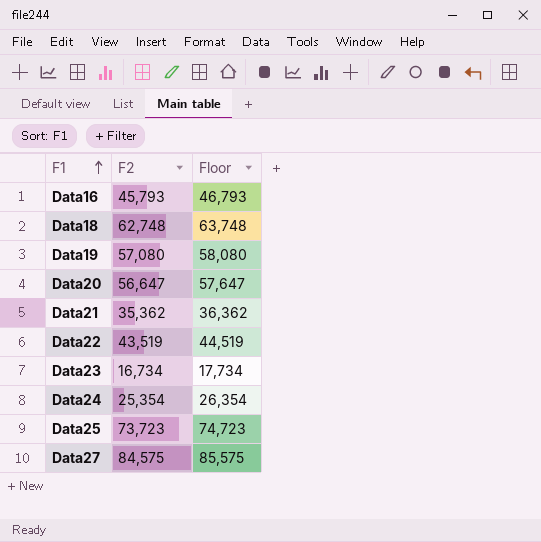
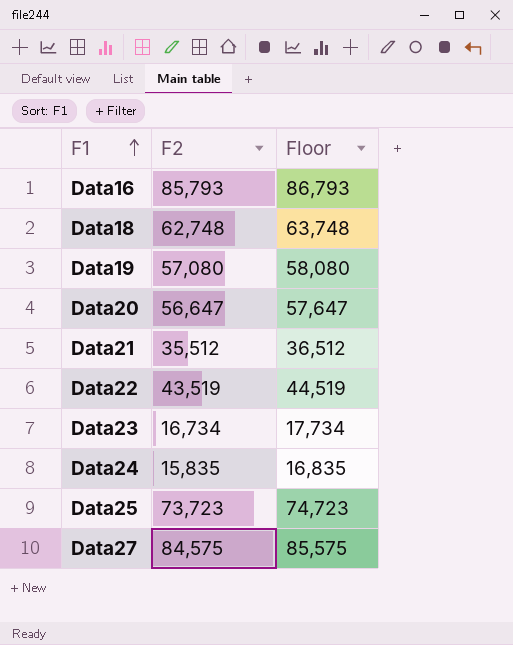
Data16 | F2: 45,793 -> 85,793
Data16 | Floor: 46,793 -> 86,793
Data21 | F2: 35,362 -> 35,512
Data21 | Floor: 36,362 -> 36,512
Data24 | F2: 25,354 -> 15,835
Data24 | Floor: 26,354 -> 16,835

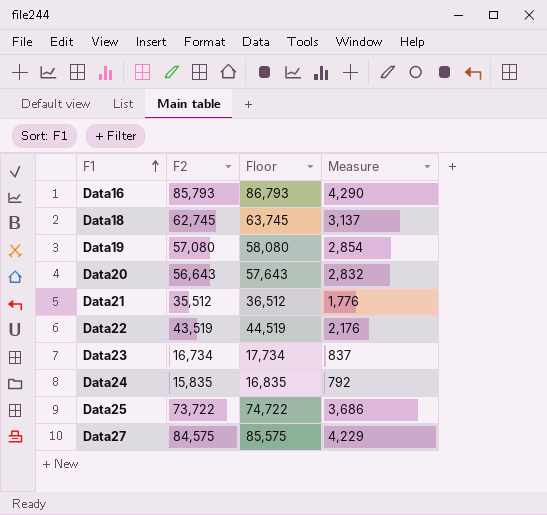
column Measure | formula: none -> [F2] * 0.05
Data18 | F2: 62,748 -> 62,745
Data18 | Floor: 63,748 -> 63,745
Data20 | F2: 56,647 -> 56,643
Data20 | Floor: 57,647 -> 57,643
Data25 | F2: 73,723 -> 73,722
Data25 | Floor: 74,723 -> 74,722

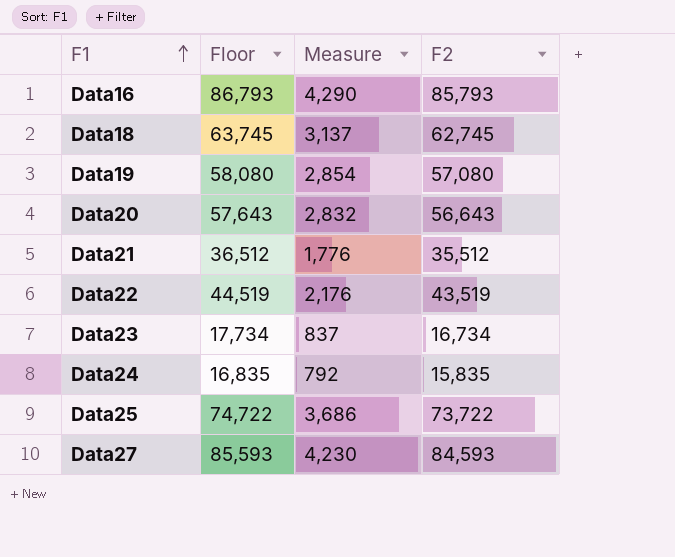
column F2 | position: 2 -> 4
Data27 | Floor: 85,575 -> 85,593
Data27 | Measure: 4,229 -> 4,230
Data27 | F2: 84,575 -> 84,593

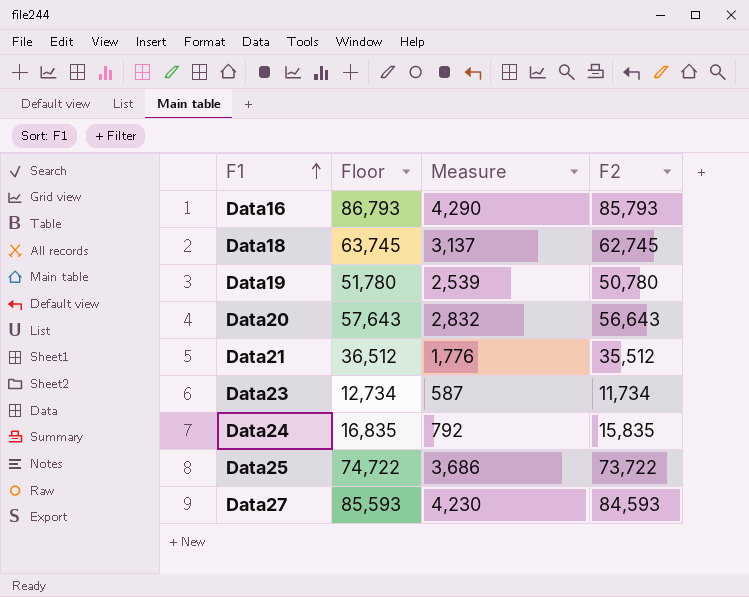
row Data22: 44,519 | 2,176 | 43,519 -> none
Data19 | Floor: 58,080 -> 51,780
Data19 | Measure: 2,854 -> 2,539
Data19 | F2: 57,080 -> 50,780
Data23 | Floor: 17,734 -> 12,734
Data23 | Measure: 837 -> 587
Data23 | F2: 16,734 -> 11,734

